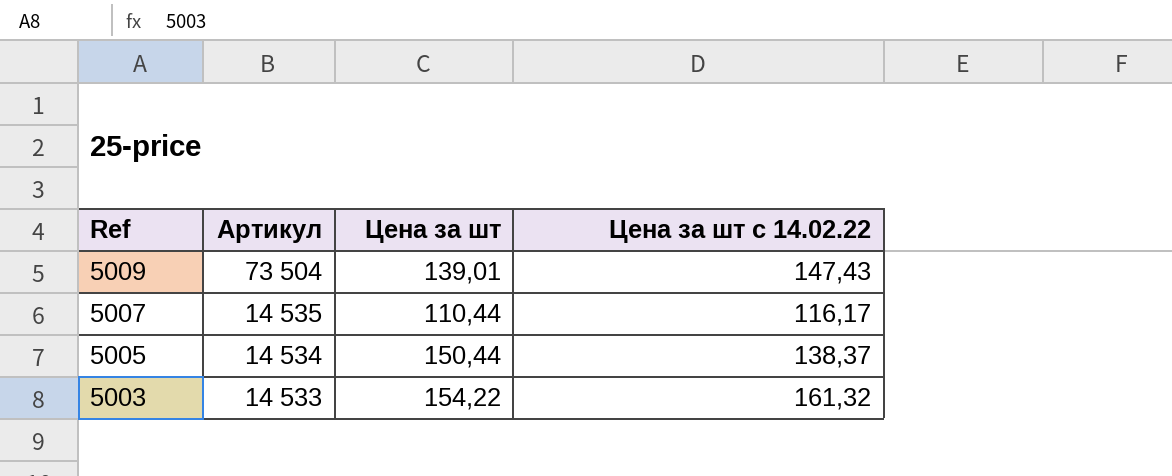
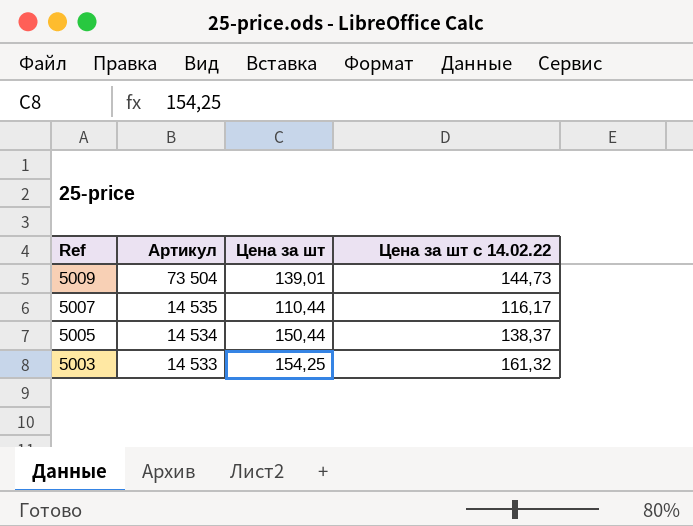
5009 | Цена за шт с 14.02.22: 147,43 -> 144,73
5003 | Цена за шт: 154,22 -> 154,25

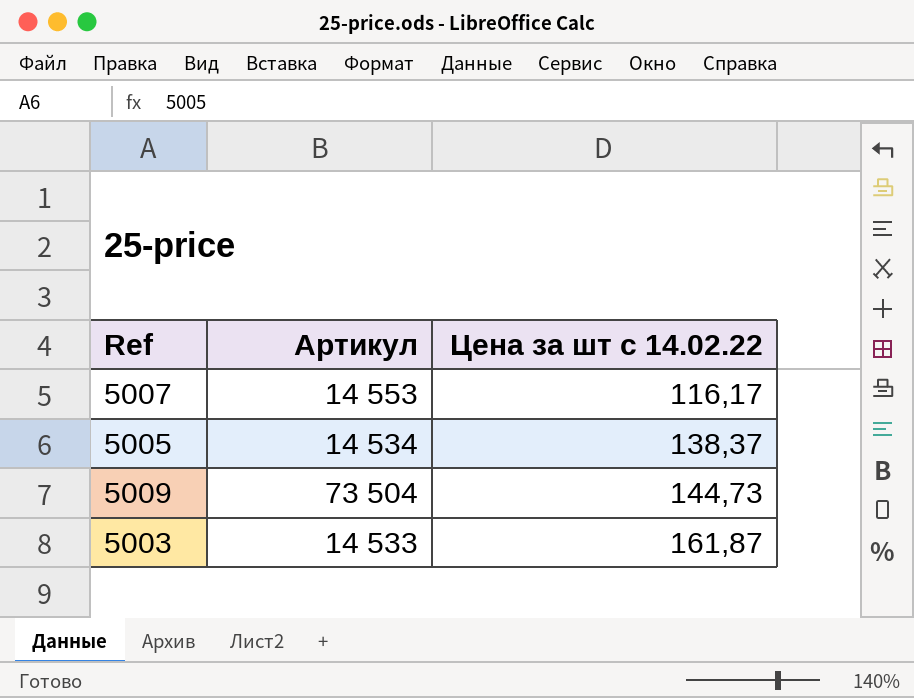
row order: Ref descending -> Цена за шт с 14.02.22 ascending
column Цена за шт | position: 3 -> none
5007 | Артикул: 14 535 -> 14 553
5003 | Цена за шт с 14.02.22: 161,32 -> 161,87

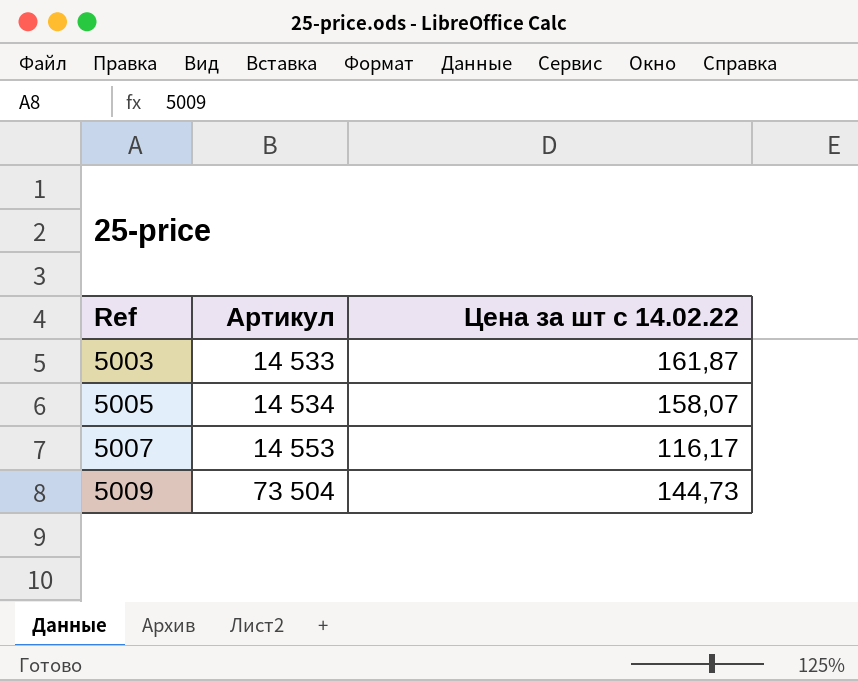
row order: Цена за шт с 14.02.22 ascending -> Ref ascending
5005 | Цена за шт с 14.02.22: 138,37 -> 158,07

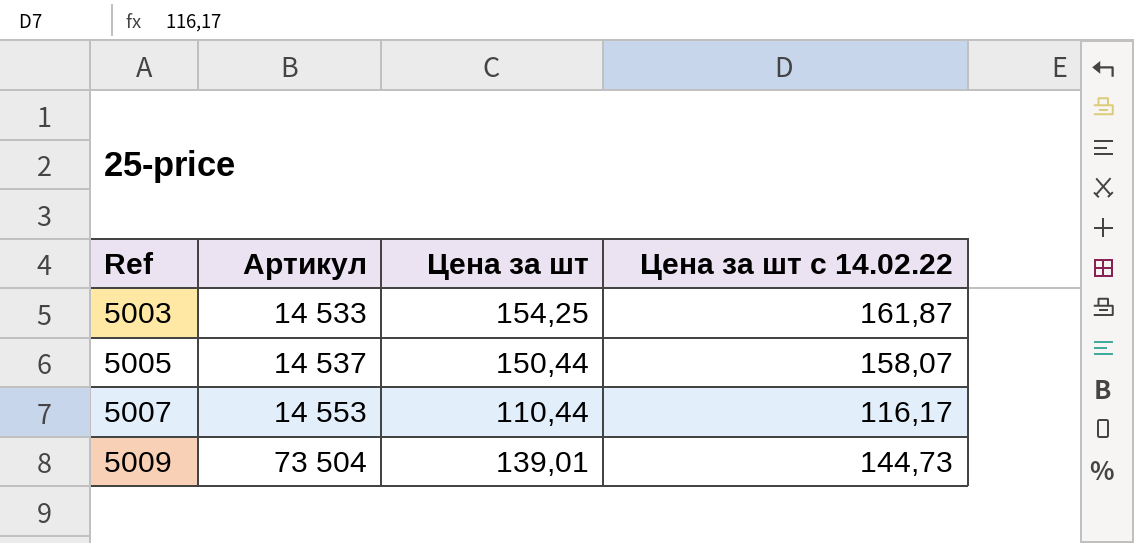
column Цена за шт | position: none -> 3
5005 | Артикул: 14 534 -> 14 537

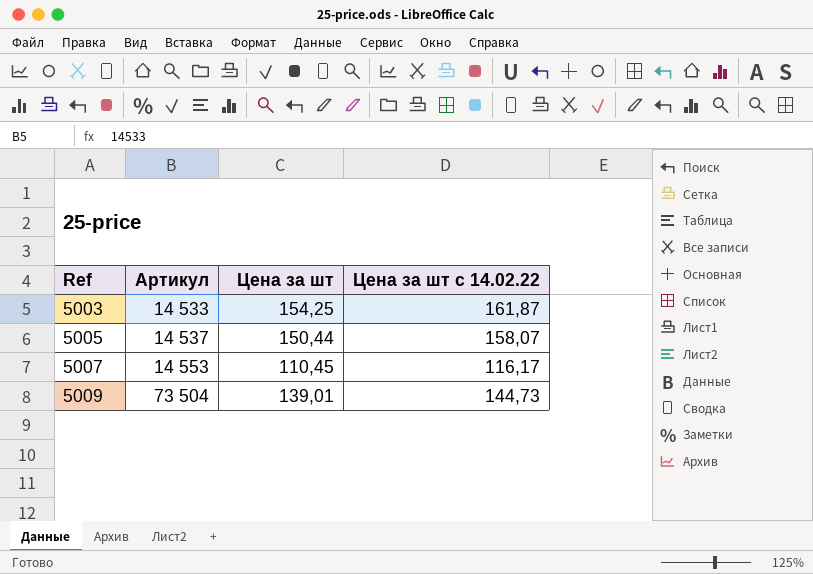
5007 | Цена за шт: 110,44 -> 110,45

